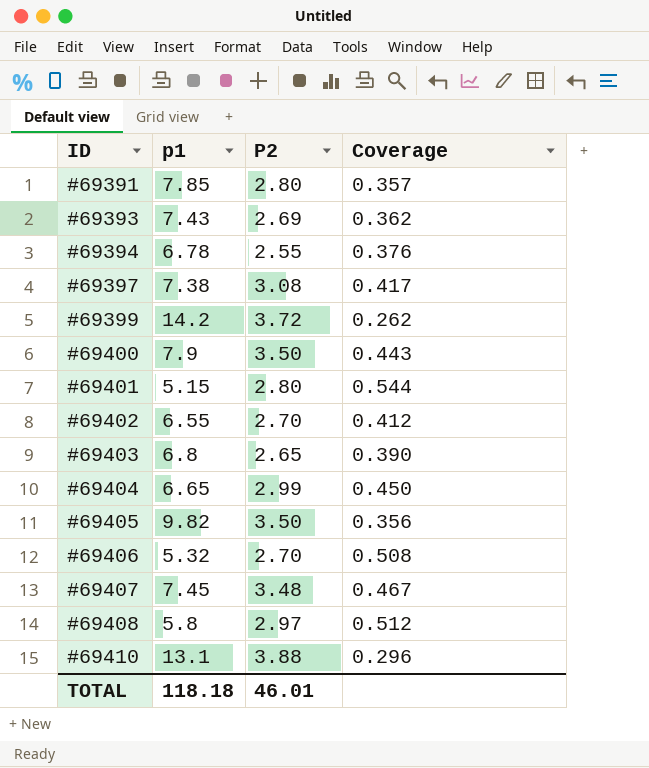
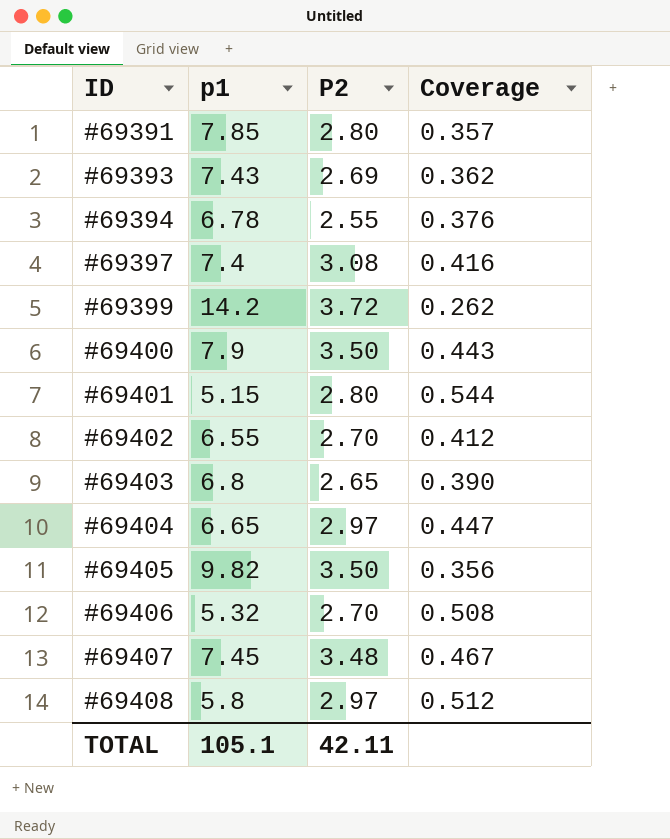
row #69410: 13.1 | 3.88 | 0.296 -> none
#69397 | p1: 7.38 -> 7.4
#69397 | Coverage: 0.417 -> 0.416
#69404 | P2: 2.99 -> 2.97
#69404 | Coverage: 0.450 -> 0.447
TOTAL | p1: 118.18 -> 105.1
TOTAL | P2: 46.01 -> 42.11

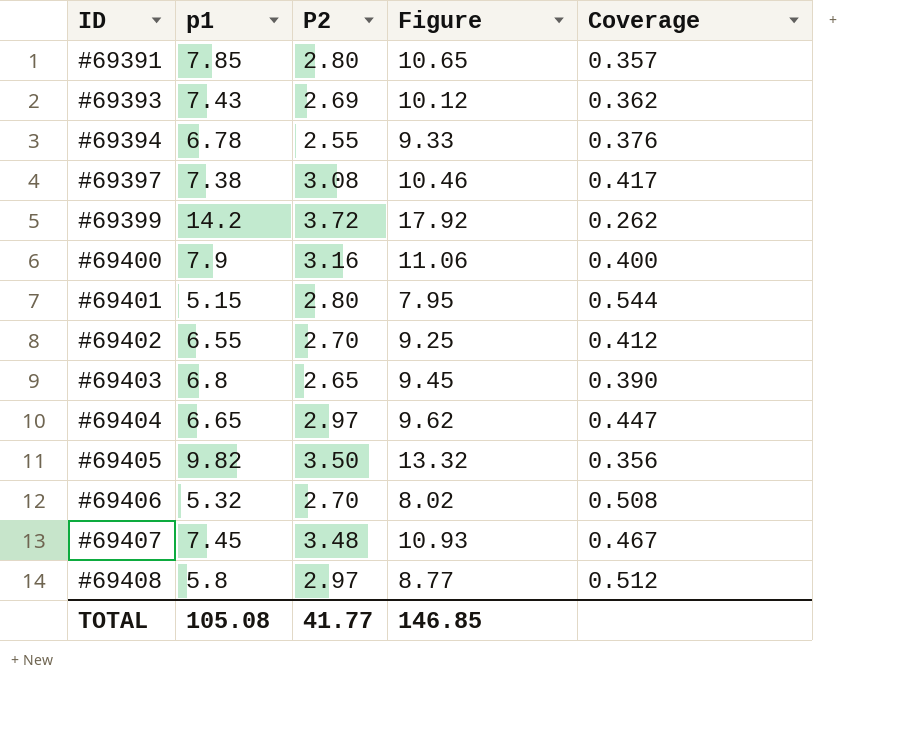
column Figure | formula: none -> [p1] + [P2]
#69397 | p1: 7.4 -> 7.38
#69397 | Coverage: 0.416 -> 0.417
#69400 | P2: 3.50 -> 3.16
#69400 | Coverage: 0.443 -> 0.400
TOTAL | p1: 105.1 -> 105.08
TOTAL | P2: 42.11 -> 41.77

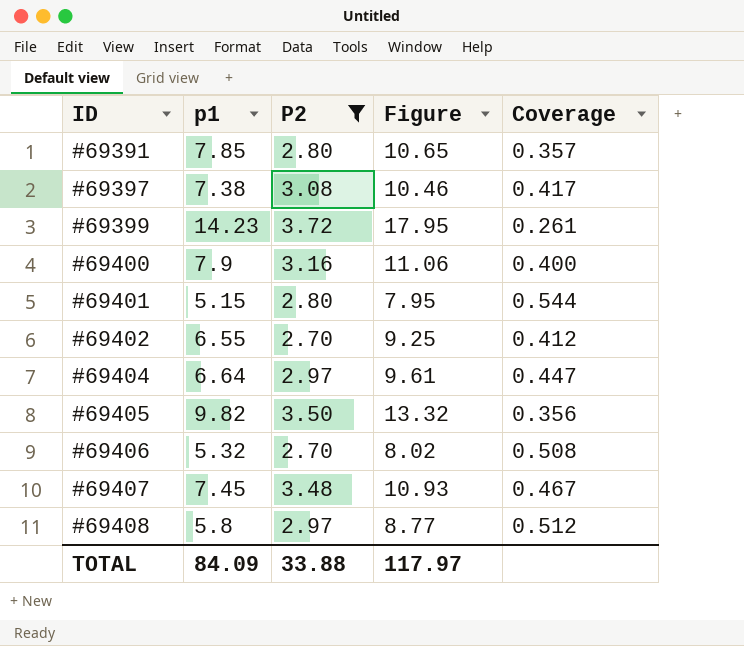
filter: none -> P2 >= 2.70
#69399 | p1: 14.2 -> 14.23
#69399 | Figure: 17.92 -> 17.95
#69399 | Coverage: 0.262 -> 0.261
#69404 | p1: 6.65 -> 6.64
#69404 | Figure: 9.62 -> 9.61
TOTAL | p1: 105.08 -> 84.09
TOTAL | P2: 41.77 -> 33.88
TOTAL | Figure: 146.85 -> 117.97

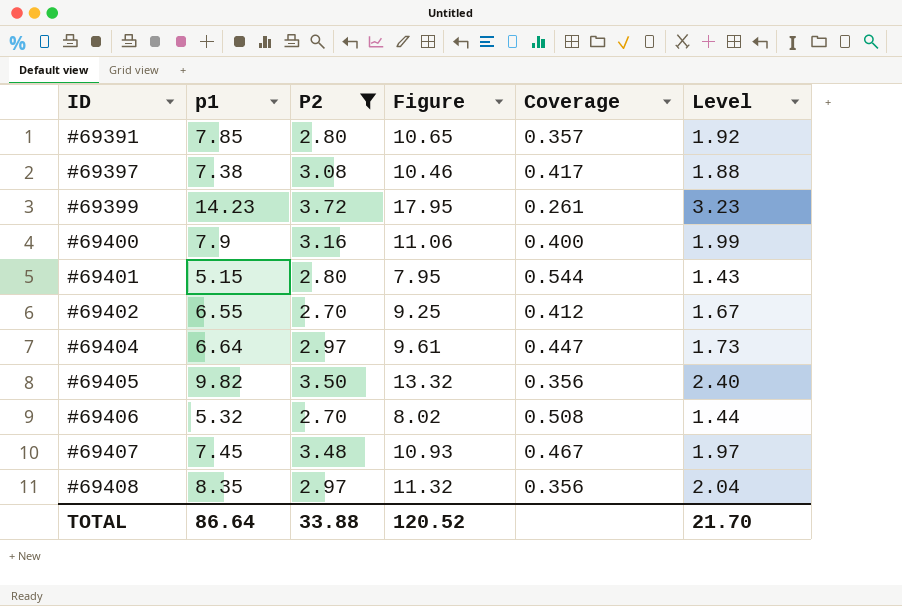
column Level | formula: none -> [Figure] * 0.18
#69408 | p1: 5.8 -> 8.35
#69408 | Figure: 8.77 -> 11.32
#69408 | Coverage: 0.512 -> 0.356
TOTAL | p1: 84.09 -> 86.64
TOTAL | Figure: 117.97 -> 120.52

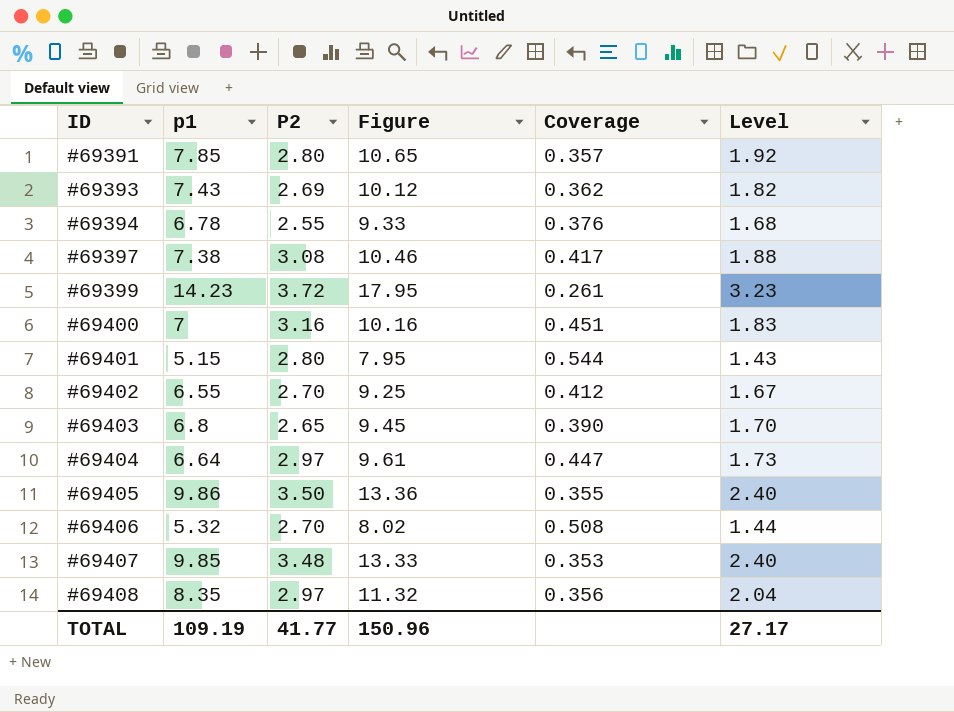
filter: P2 >= 2.70 -> none
#69400 | p1: 7.9 -> 7
#69400 | Figure: 11.06 -> 10.16
#69400 | Coverage: 0.400 -> 0.451
#69400 | Level: 1.99 -> 1.83
#69405 | p1: 9.82 -> 9.86
#69405 | Figure: 13.32 -> 13.36
#69405 | Coverage: 0.356 -> 0.355
#69407 | p1: 7.45 -> 9.85
#69407 | Figure: 10.93 -> 13.33
#69407 | Coverage: 0.467 -> 0.353
#69407 | Level: 1.97 -> 2.40
TOTAL | p1: 86.64 -> 109.19
TOTAL | P2: 33.88 -> 41.77
TOTAL | Figure: 120.52 -> 150.96
TOTAL | Level: 21.70 -> 27.17

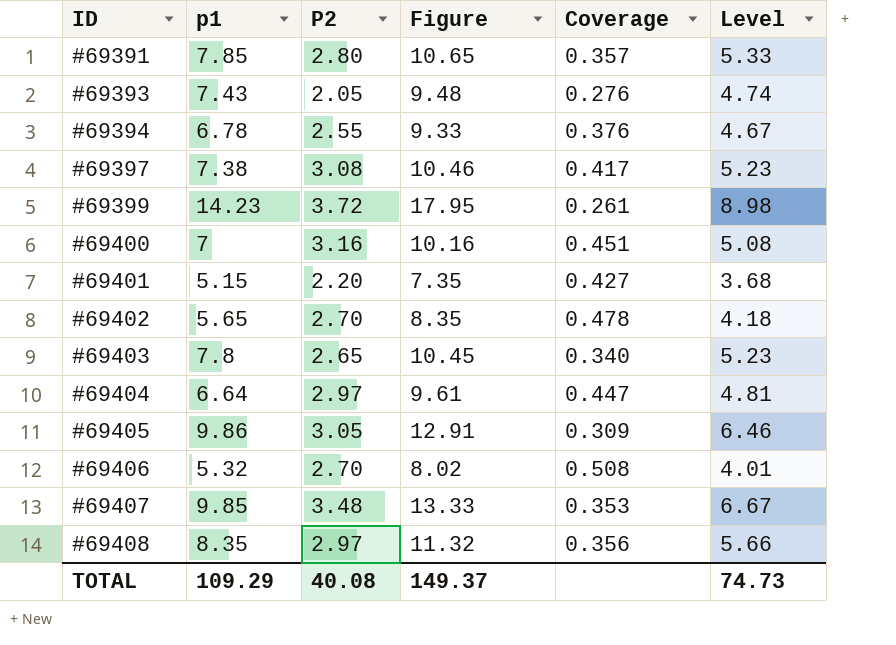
column Level | formula: [Figure] * 0.18 -> [Figure] * 0.5
#69393 | P2: 2.69 -> 2.05
#69393 | Figure: 10.12 -> 9.48
#69393 | Coverage: 0.362 -> 0.276
#69401 | P2: 2.80 -> 2.20
#69401 | Figure: 7.95 -> 7.35
#69401 | Coverage: 0.544 -> 0.427
#69402 | p1: 6.55 -> 5.65
#69402 | Figure: 9.25 -> 8.35
#69402 | Coverage: 0.412 -> 0.478
#69403 | p1: 6.8 -> 7.8
#69403 | Figure: 9.45 -> 10.45
#69403 | Coverage: 0.390 -> 0.340
#69405 | P2: 3.50 -> 3.05
#69405 | Figure: 13.36 -> 12.91
#69405 | Coverage: 0.355 -> 0.309
TOTAL | p1: 109.19 -> 109.29
TOTAL | P2: 41.77 -> 40.08
TOTAL | Figure: 150.96 -> 149.37
TOTAL | Level: 27.17 -> 74.73

